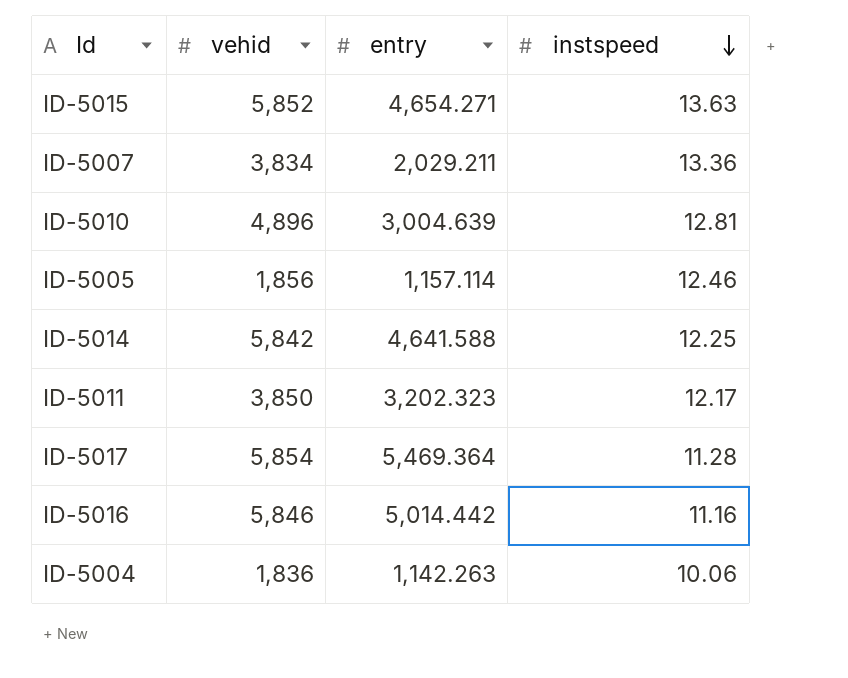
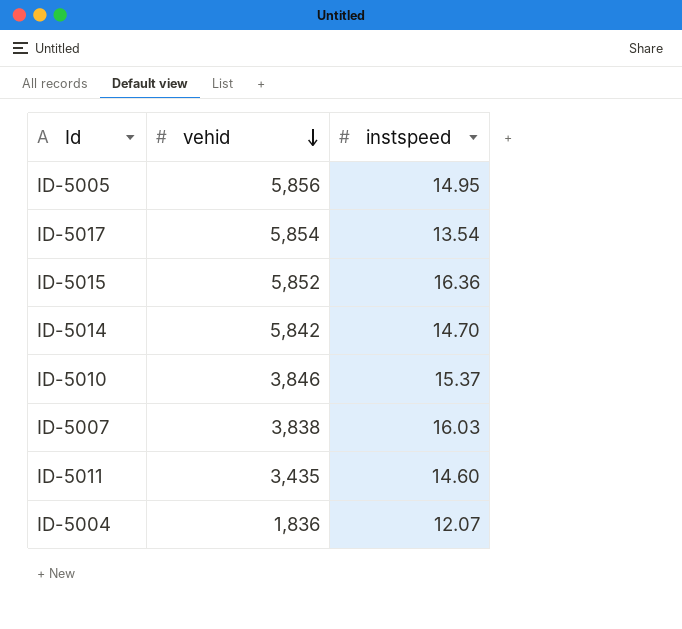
row order: instspeed descending -> vehid descending
column entry | position: 3 -> none
row ID-5016: 5,846 | 5,014.442 | 11.16 -> none
ID-5005 | vehid: 1,856 -> 5,856
ID-5005 | instspeed: 12.46 -> 14.95
ID-5017 | instspeed: 11.28 -> 13.54
ID-5015 | instspeed: 13.63 -> 16.36
ID-5014 | instspeed: 12.25 -> 14.70
ID-5010 | vehid: 4,896 -> 3,846
ID-5010 | instspeed: 12.81 -> 15.37
ID-5007 | vehid: 3,834 -> 3,838
ID-5007 | instspeed: 13.36 -> 16.03
ID-5011 | vehid: 3,850 -> 3,435
ID-5011 | instspeed: 12.17 -> 14.60
ID-5004 | instspeed: 10.06 -> 12.07

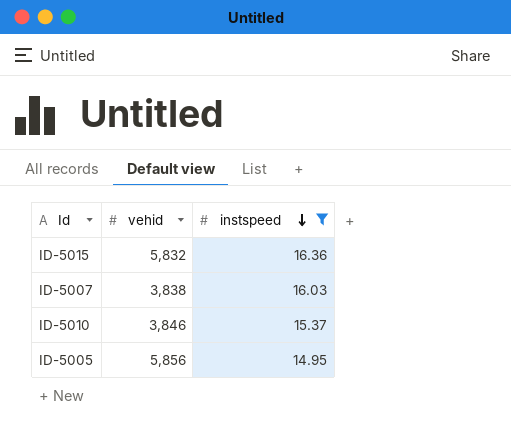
filter: none -> instspeed >= 14.95
row order: vehid descending -> instspeed descending
ID-5015 | vehid: 5,852 -> 5,832

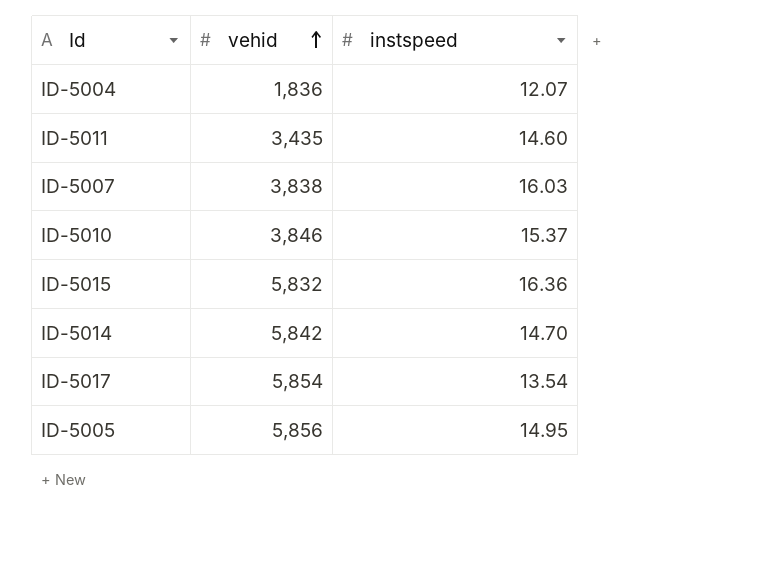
filter: instspeed >= 14.95 -> none
row order: instspeed descending -> vehid ascending

